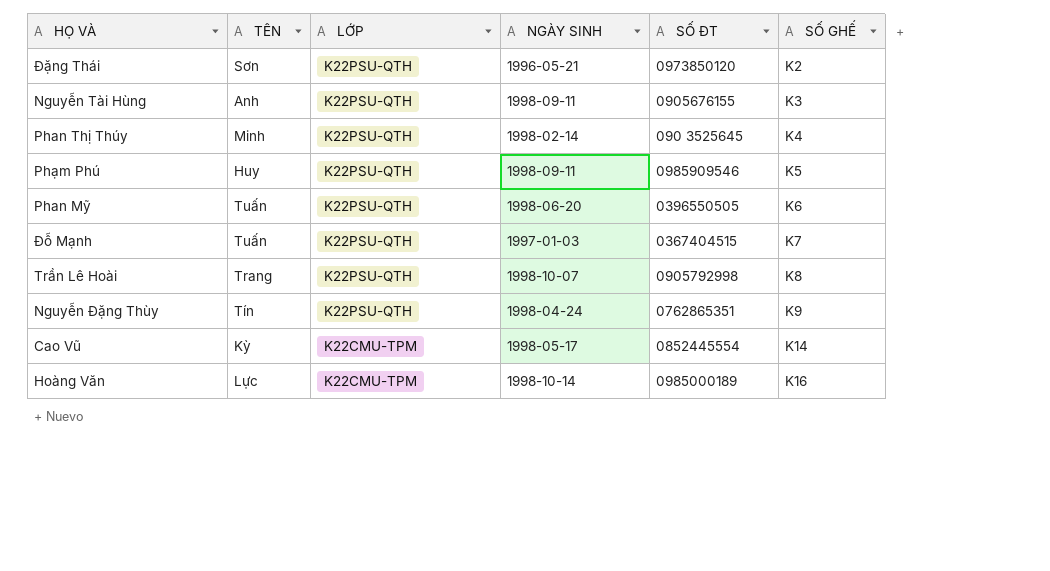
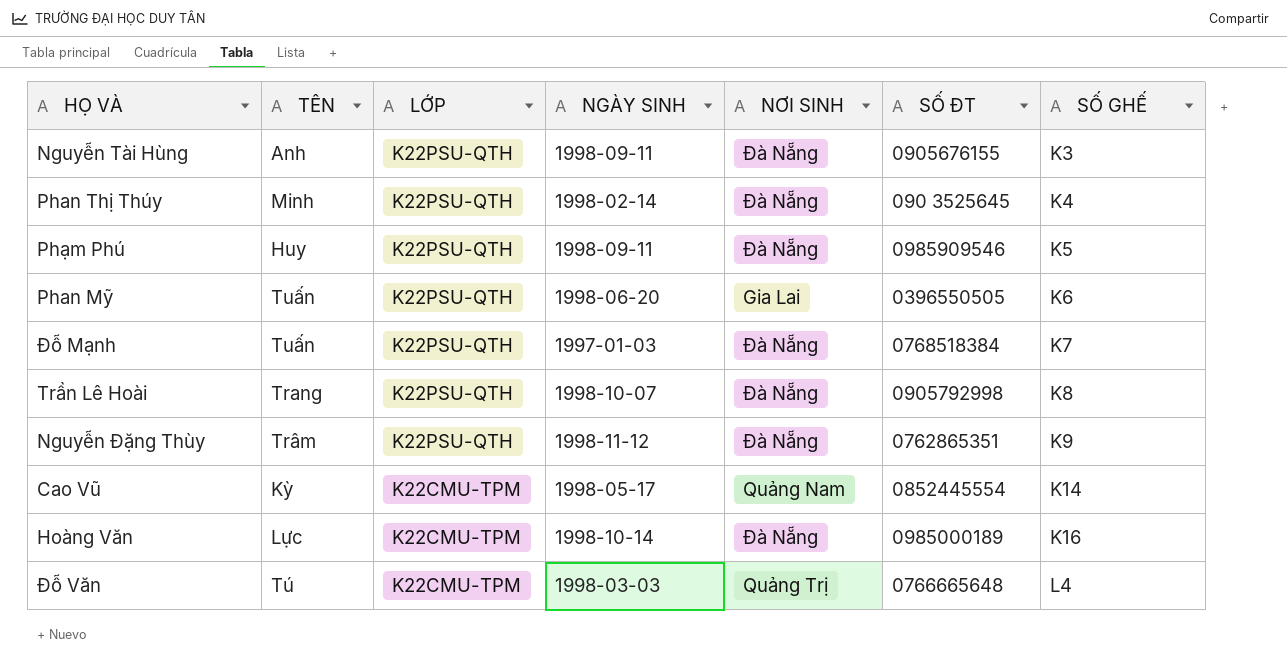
column NƠI SINH | position: none -> 5
row Đặng Thái: Sơn | K22PSU-QTH | 1996-05-21 | 0973850120 | K2 -> none
Đỗ Mạnh | SỐ ĐT: 0367404515 -> 0768518384
Nguyễn Đặng Thùy | TÊN: Tín -> Trâm
Nguyễn Đặng Thùy | NGÀY SINH: 1998-04-24 -> 1998-11-12
row Đỗ Văn: none -> Tú | K22CMU-TPM | 1998-03-03 | Quảng Trị | 0766665648 | L4

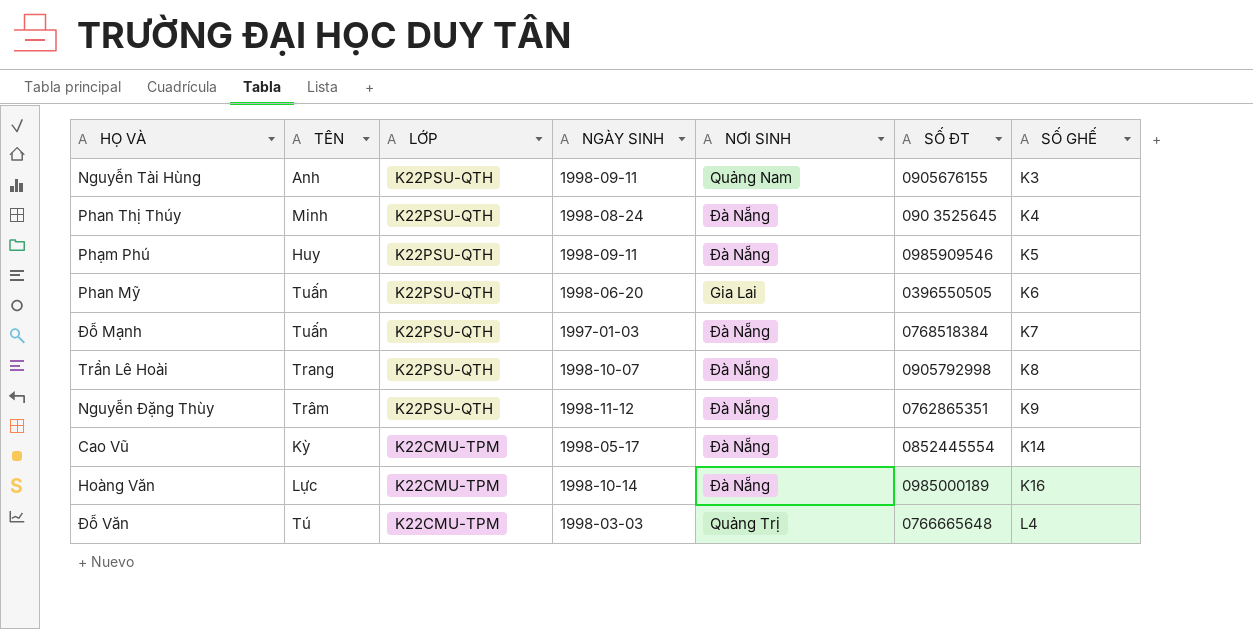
Nguyễn Tài Hùng | NƠI SINH: Đà Nẵng -> Quảng Nam
Phan Thị Thúy | NGÀY SINH: 1998-02-14 -> 1998-08-24
Cao Vũ | NƠI SINH: Quảng Nam -> Đà Nẵng

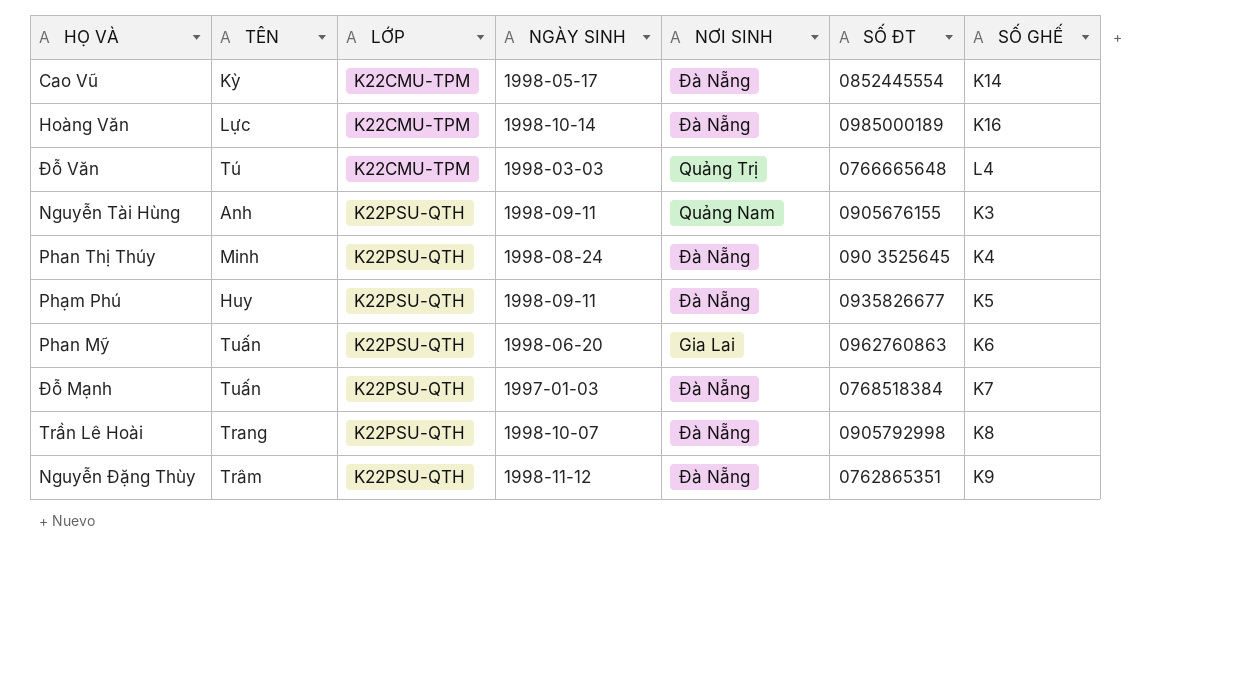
row order: LỚP descending -> LỚP ascending
Phạm Phú | SỐ ĐT: 0985909546 -> 0935826677
Phan Mỹ | SỐ ĐT: 0396550505 -> 0962760863

